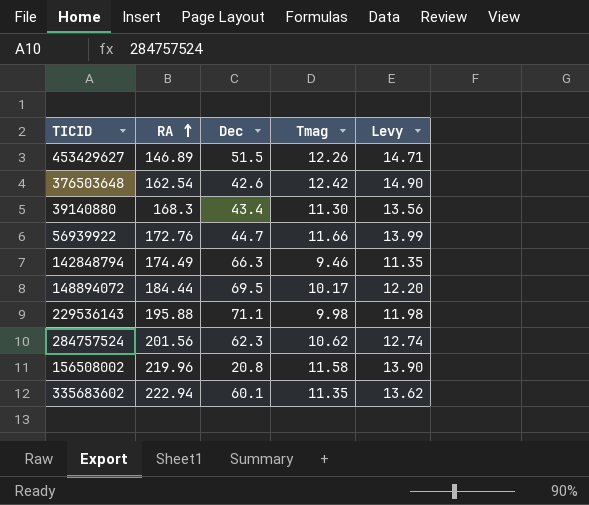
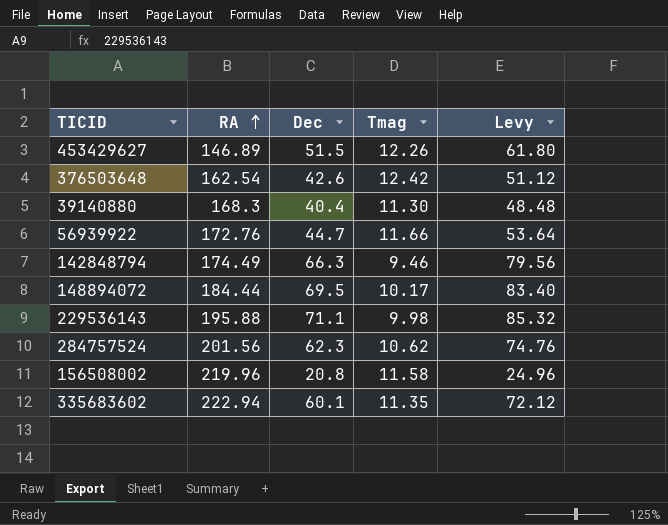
column Levy | formula: [Tmag] * 1.2 -> [Dec] * 1.2
39140880 | Dec: 43.4 -> 40.4

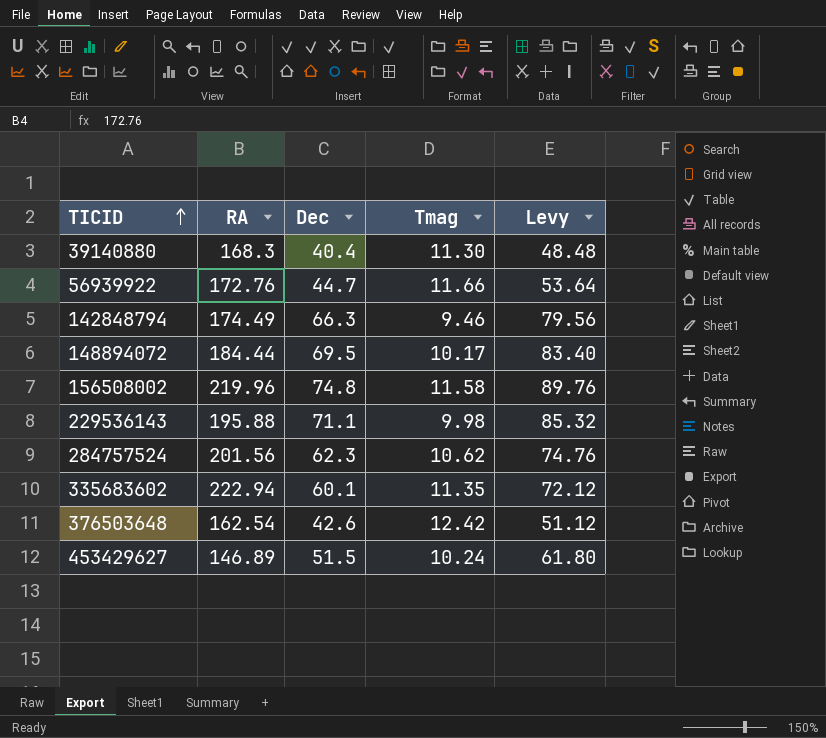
row order: RA ascending -> TICID ascending
156508002 | Dec: 20.8 -> 74.8
156508002 | Levy: 24.96 -> 89.76
453429627 | Tmag: 12.26 -> 10.24

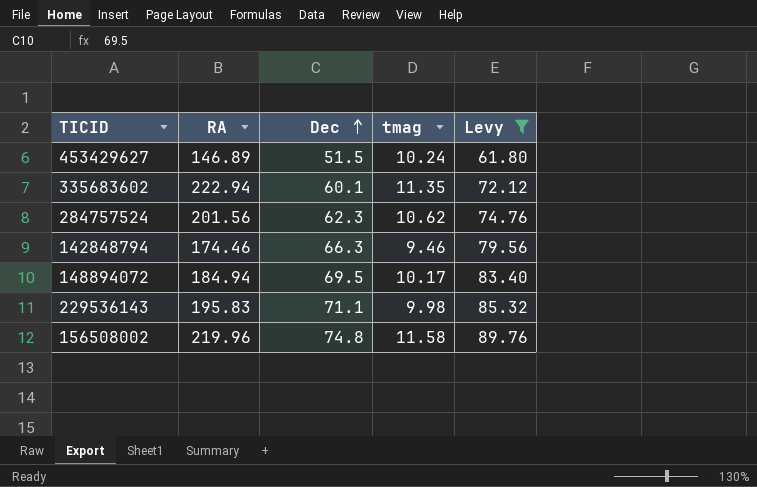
filter: none -> Levy >= 61.80
row order: TICID ascending -> Dec ascending
column name: Tmag -> tmag
142848794 | RA: 174.49 -> 174.46
148894072 | RA: 184.44 -> 184.94
229536143 | RA: 195.88 -> 195.83

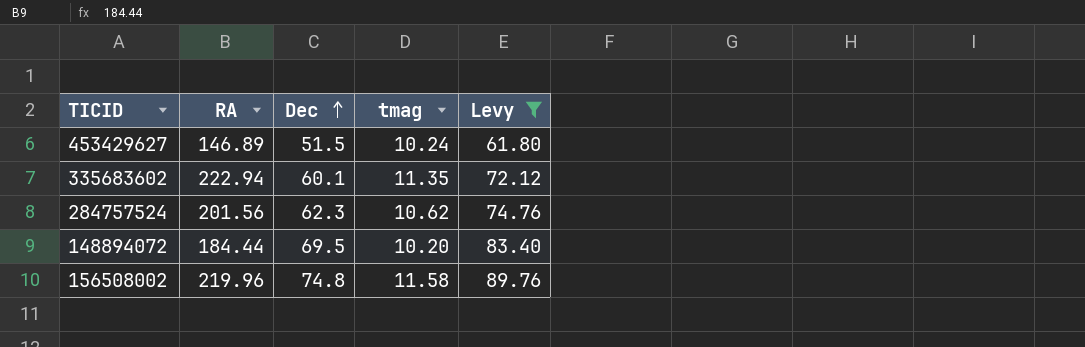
row 142848794: 174.46 | 66.3 | 9.46 | 79.56 -> none
row 229536143: 195.83 | 71.1 | 9.98 | 85.32 -> none
148894072 | RA: 184.94 -> 184.44
148894072 | tmag: 10.17 -> 10.20

